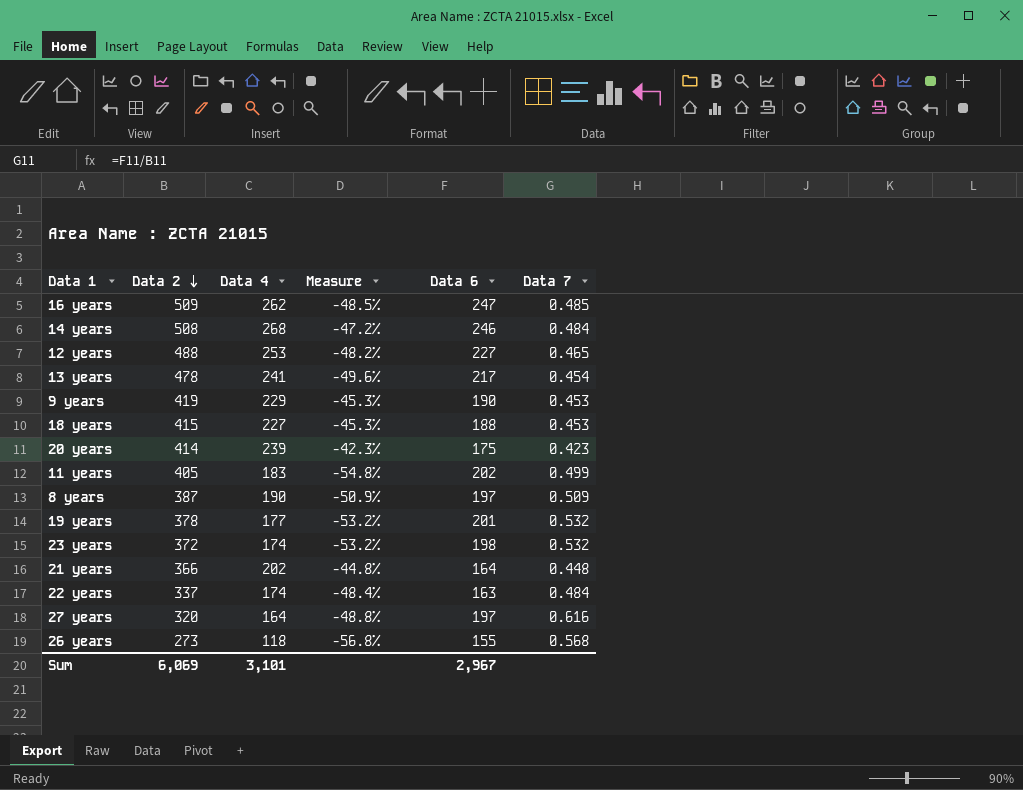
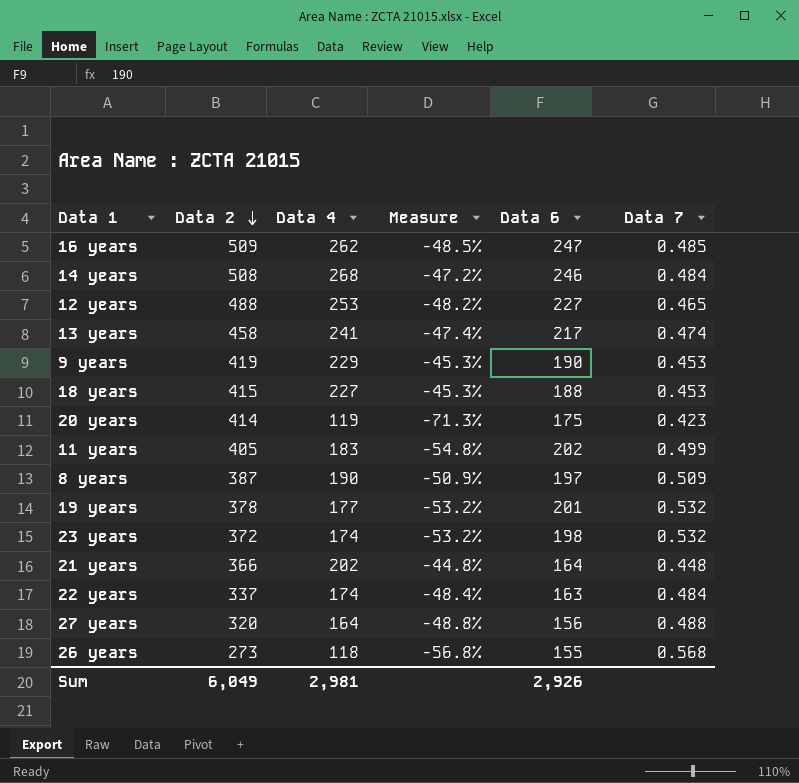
13 years | Data 2: 478 -> 458
13 years | Measure: -49.6% -> -47.4%
13 years | Data 7: 0.454 -> 0.474
20 years | Data 4: 239 -> 119
20 years | Measure: -42.3% -> -71.3%
27 years | Data 6: 197 -> 156
27 years | Data 7: 0.616 -> 0.488
Sum | Data 2: 6,069 -> 6,049
Sum | Data 4: 3,101 -> 2,981
Sum | Data 6: 2,967 -> 2,926

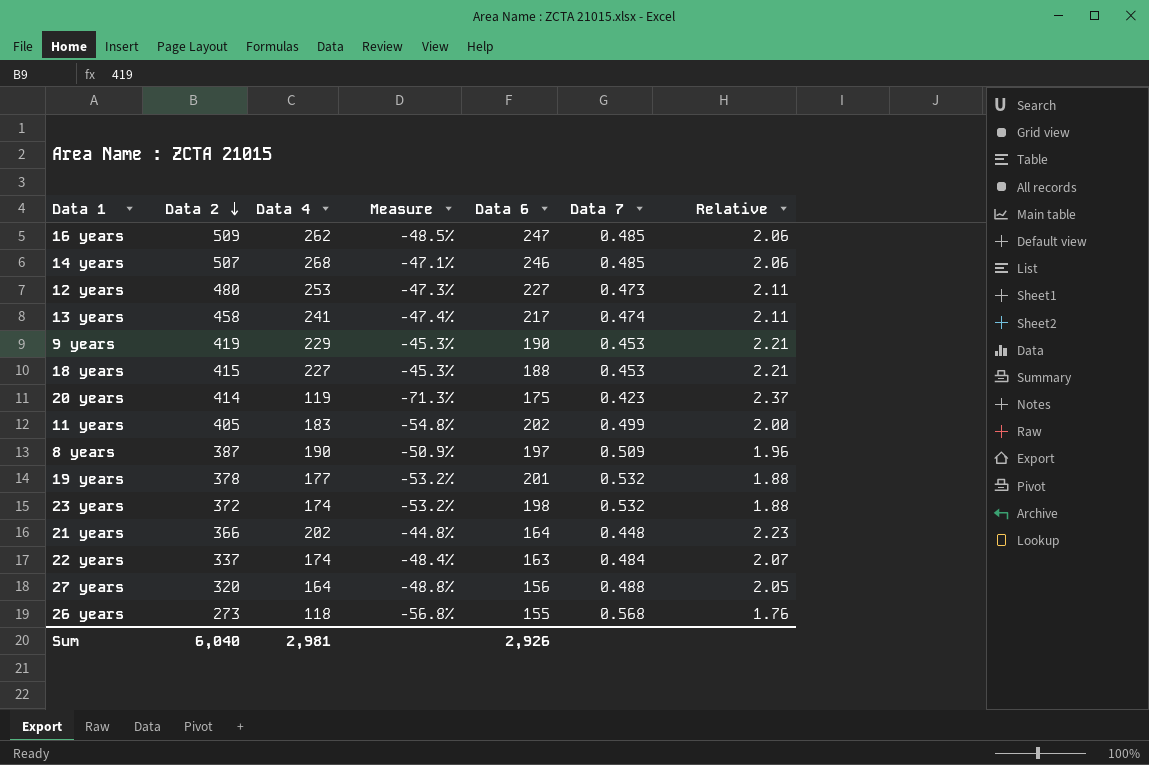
column Relative | formula: none -> [Data 2] / [Data 6]
14 years | Data 2: 508 -> 507
14 years | Measure: -47.2% -> -47.1%
14 years | Data 7: 0.484 -> 0.485
12 years | Data 2: 488 -> 480
12 years | Measure: -48.2% -> -47.3%
12 years | Data 7: 0.465 -> 0.473
Sum | Data 2: 6,049 -> 6,040

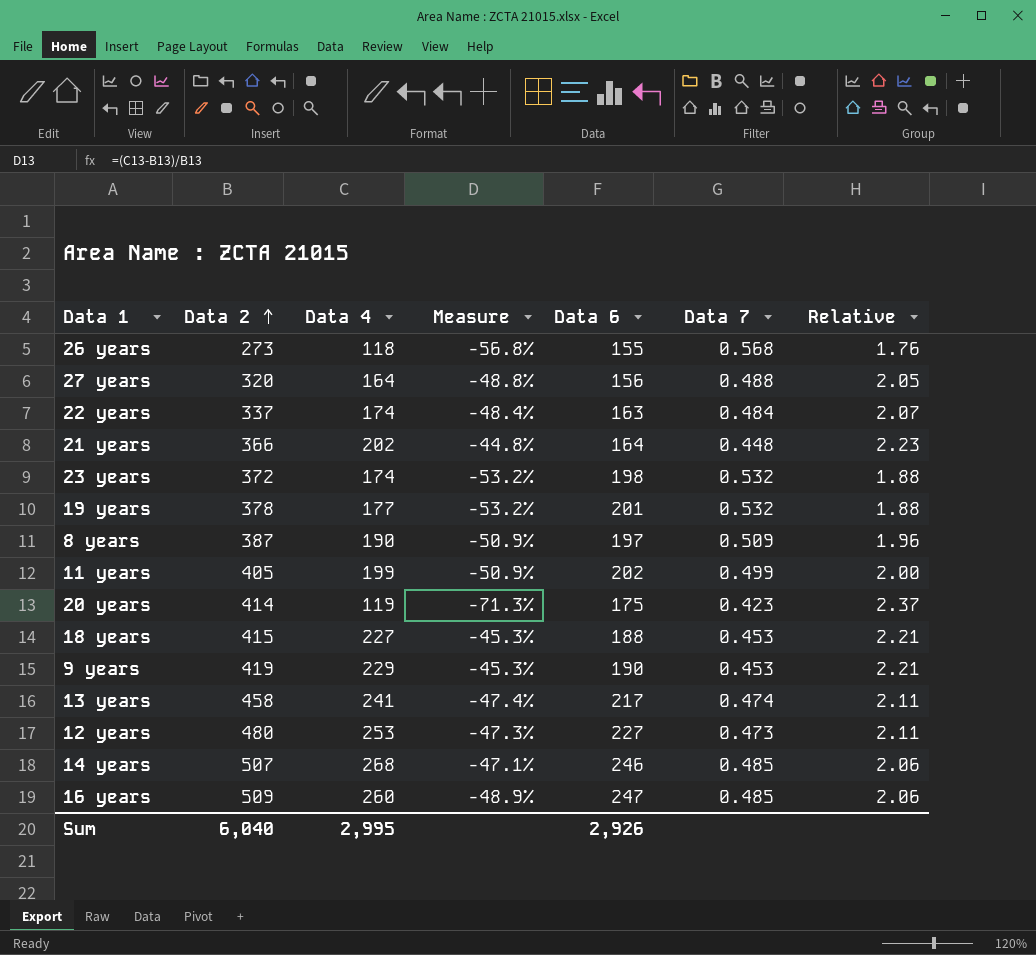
row order: Data 2 descending -> Data 2 ascending
11 years | Data 4: 183 -> 199
11 years | Measure: -54.8% -> -50.9%
16 years | Data 4: 262 -> 260
16 years | Measure: -48.5% -> -48.9%
Sum | Data 4: 2,981 -> 2,995

